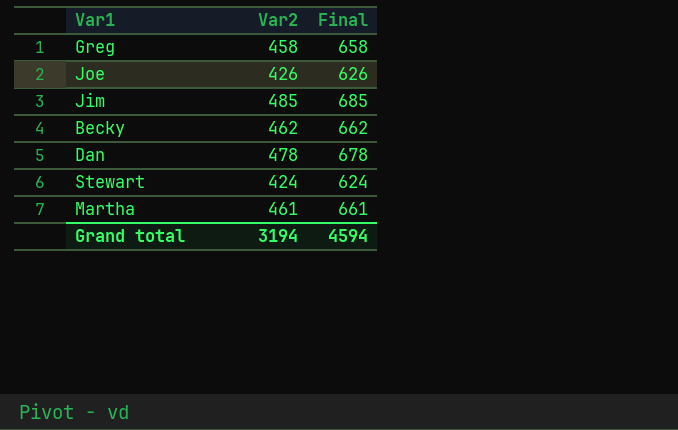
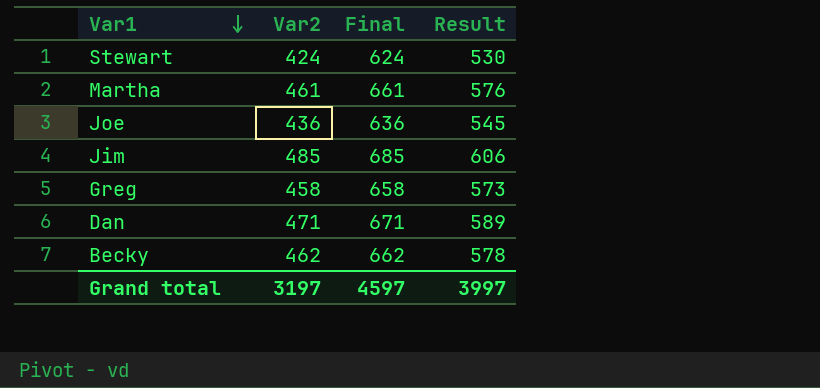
row order: none -> Var1 descending
column Result | formula: none -> [Var2] * 1.25
Joe | Var2: 426 -> 436
Joe | Final: 626 -> 636
Dan | Var2: 478 -> 471
Dan | Final: 678 -> 671
Grand total | Var2: 3194 -> 3197
Grand total | Final: 4594 -> 4597

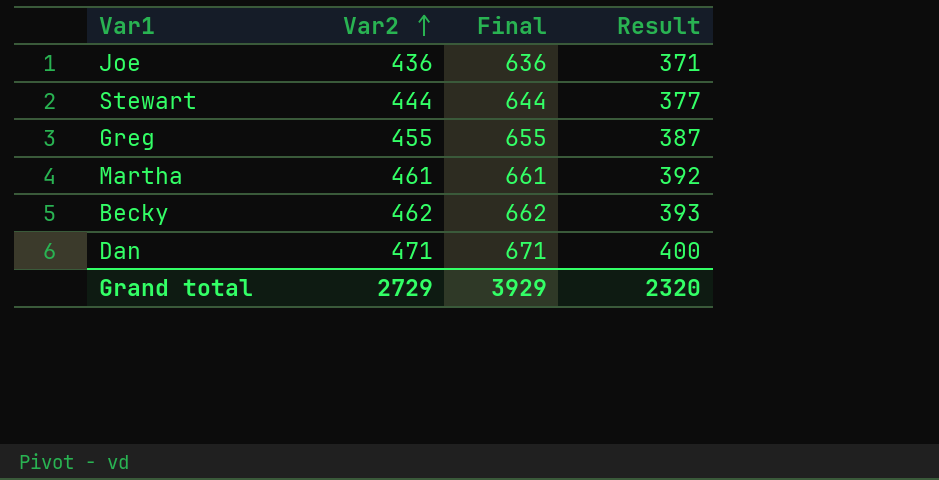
row order: Var1 descending -> Var2 ascending
column Result | formula: [Var2] * 1.25 -> [Var2] * 0.85
row Jim: 485 | 685 | 606 -> none
Stewart | Var2: 424 -> 444
Stewart | Final: 624 -> 644
Greg | Var2: 458 -> 455
Greg | Final: 658 -> 655
Grand total | Var2: 3197 -> 2729
Grand total | Final: 4597 -> 3929
Grand total | Result: 3997 -> 2320

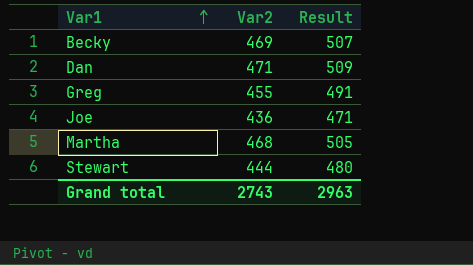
row order: Var2 ascending -> Var1 ascending
column Final | formula: [Var2] + 200 -> none
column Result | formula: [Var2] * 0.85 -> [Var2] * 1.08
Becky | Var2: 462 -> 469
Martha | Var2: 461 -> 468
Grand total | Var2: 2729 -> 2743
Grand total | Result: 2320 -> 2963

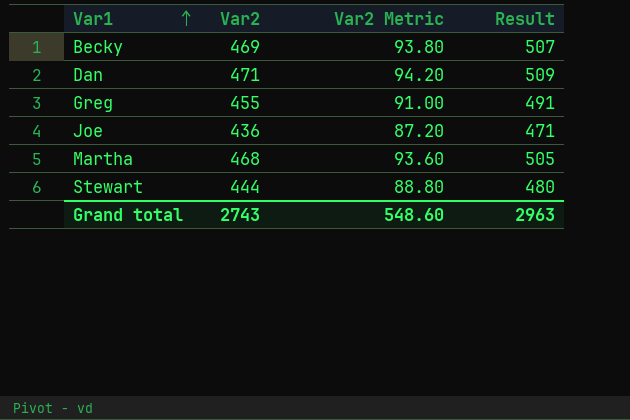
column Var2 Metric | formula: none -> [Var2] * 0.2

